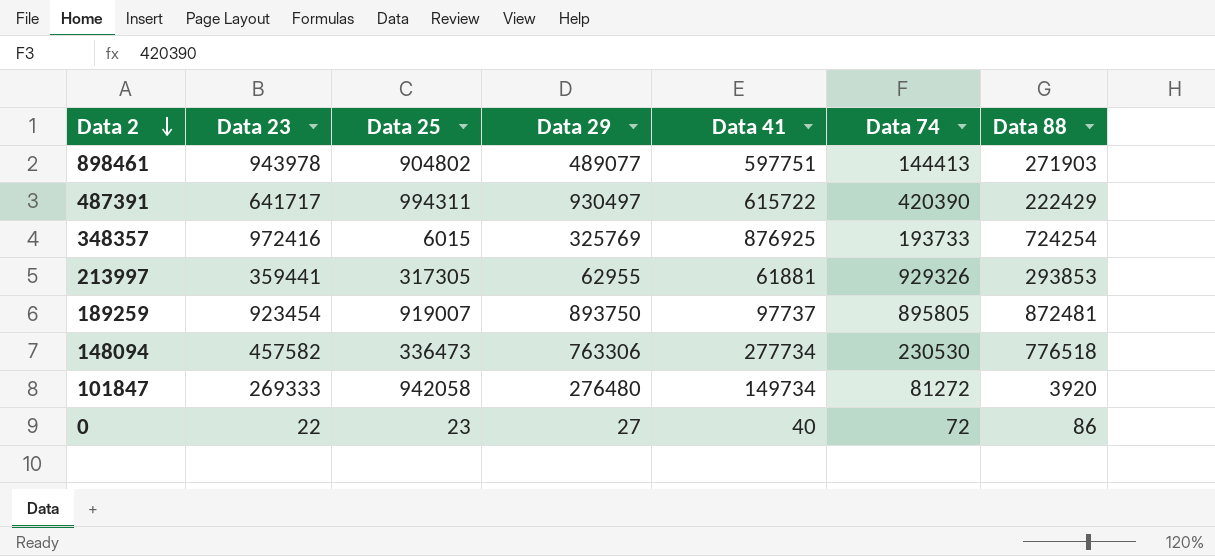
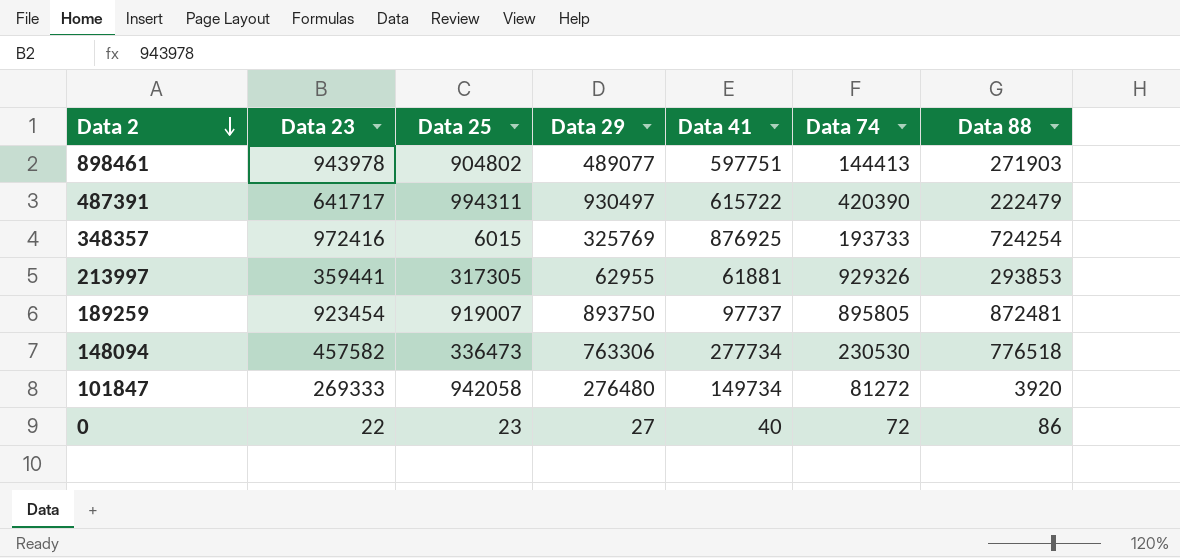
487391 | Data 88: 222429 -> 222479

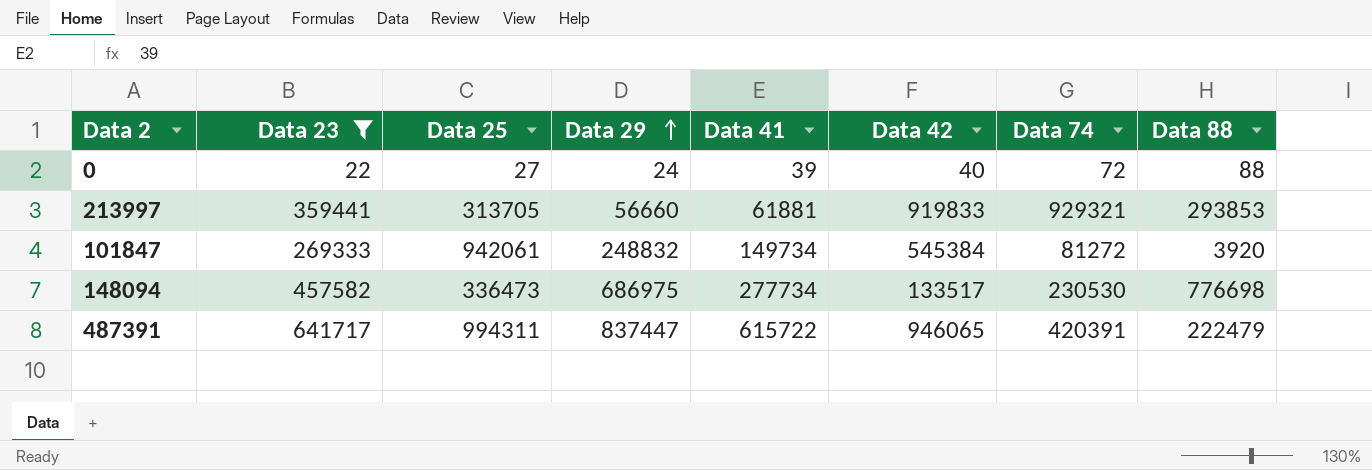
filter: none -> Data 23 <= 641717
row order: Data 2 descending -> Data 29 ascending
column Data 42 | position: none -> 6
0 | Data 25: 23 -> 27
0 | Data 29: 27 -> 24
0 | Data 41: 40 -> 39
0 | Data 88: 86 -> 88
213997 | Data 25: 317305 -> 313705
213997 | Data 29: 62955 -> 56660
213997 | Data 74: 929326 -> 929321
101847 | Data 25: 942058 -> 942061
101847 | Data 29: 276480 -> 248832
148094 | Data 29: 763306 -> 686975
148094 | Data 88: 776518 -> 776698
487391 | Data 29: 930497 -> 837447
487391 | Data 74: 420390 -> 420391

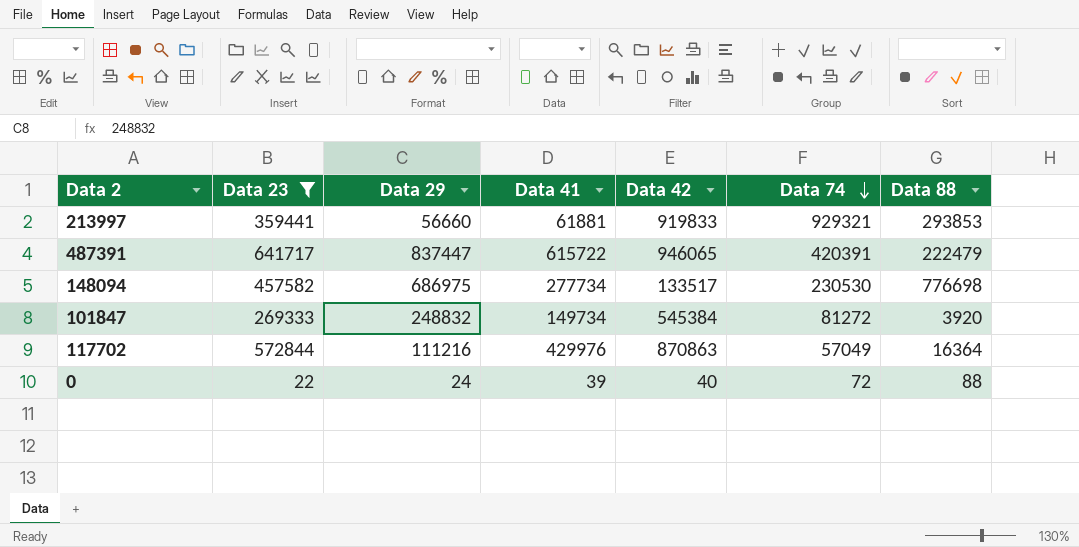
row order: Data 29 ascending -> Data 74 descending
column Data 25 | position: 3 -> none
row 117702: none -> 572844 | 111216 | 429976 | 870863 | 57049 | 16364

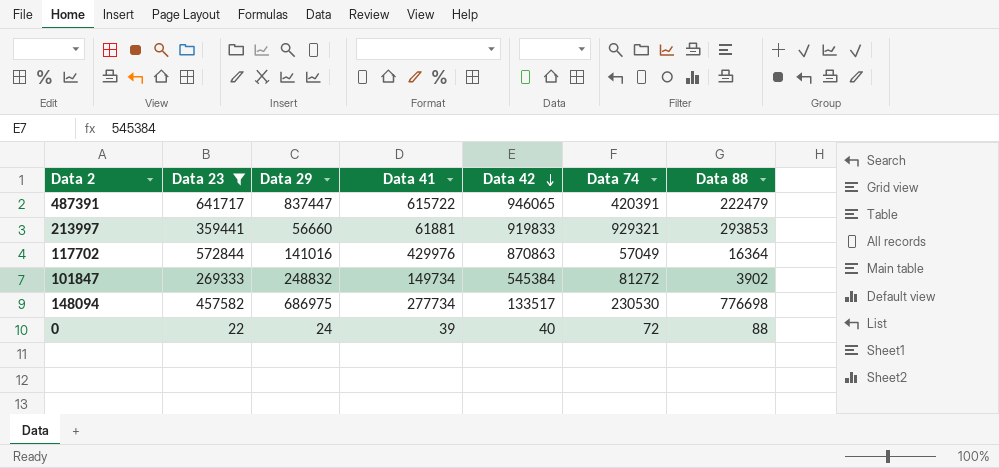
row order: Data 74 descending -> Data 42 descending
117702 | Data 29: 111216 -> 141016
101847 | Data 88: 3920 -> 3902

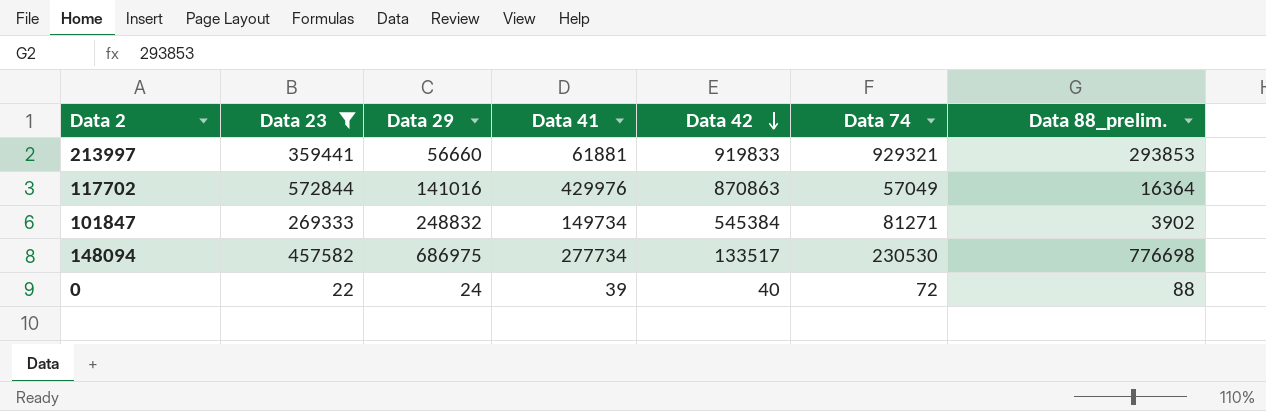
column name: Data 88 -> Data 88_prelim.
row 487391: 641717 | 837447 | 615722 | 946065 | 420391 | 222479 -> none
101847 | Data 74: 81272 -> 81271

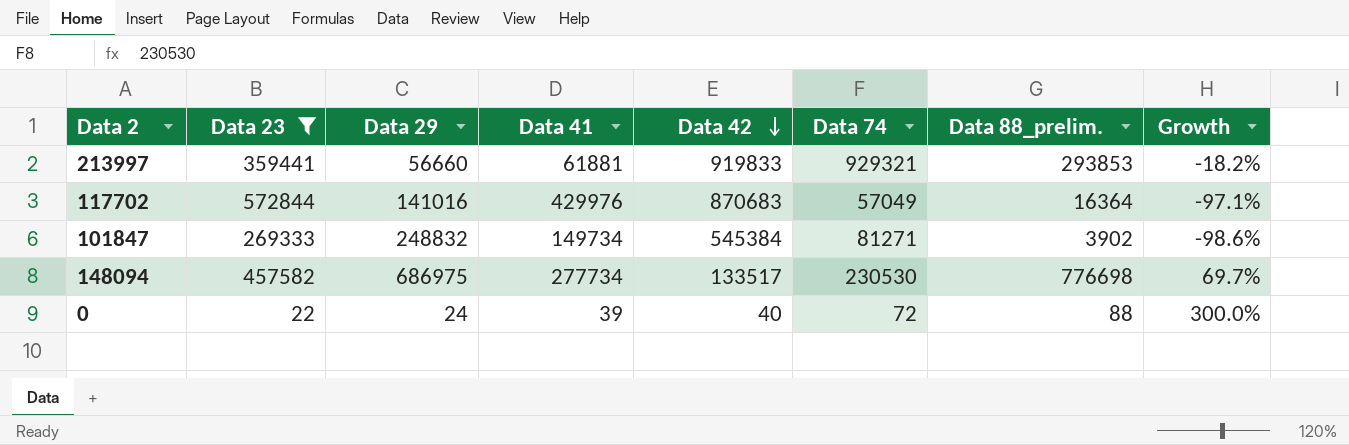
column Growth | formula: none -> ([Data 88_prelim.] - [Data 23]) / [Data 23]
117702 | Data 42: 870863 -> 870683

